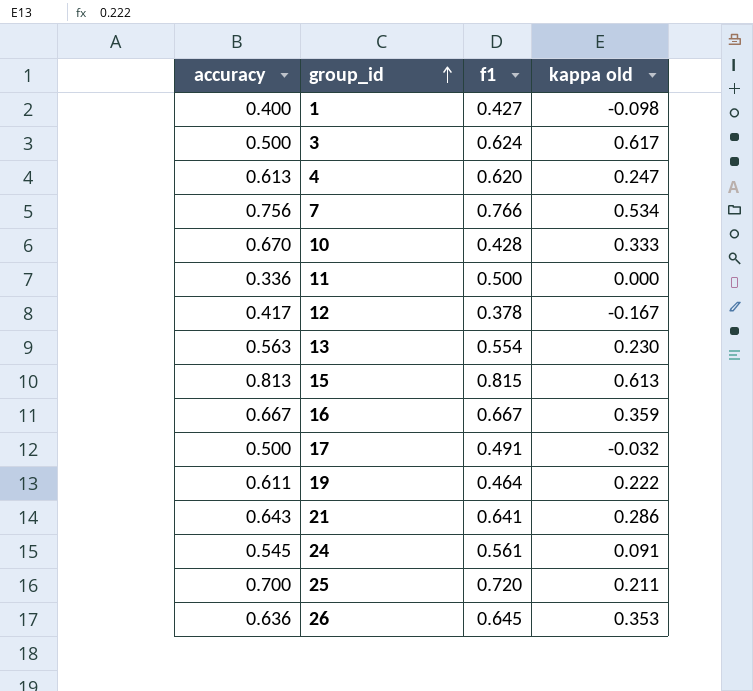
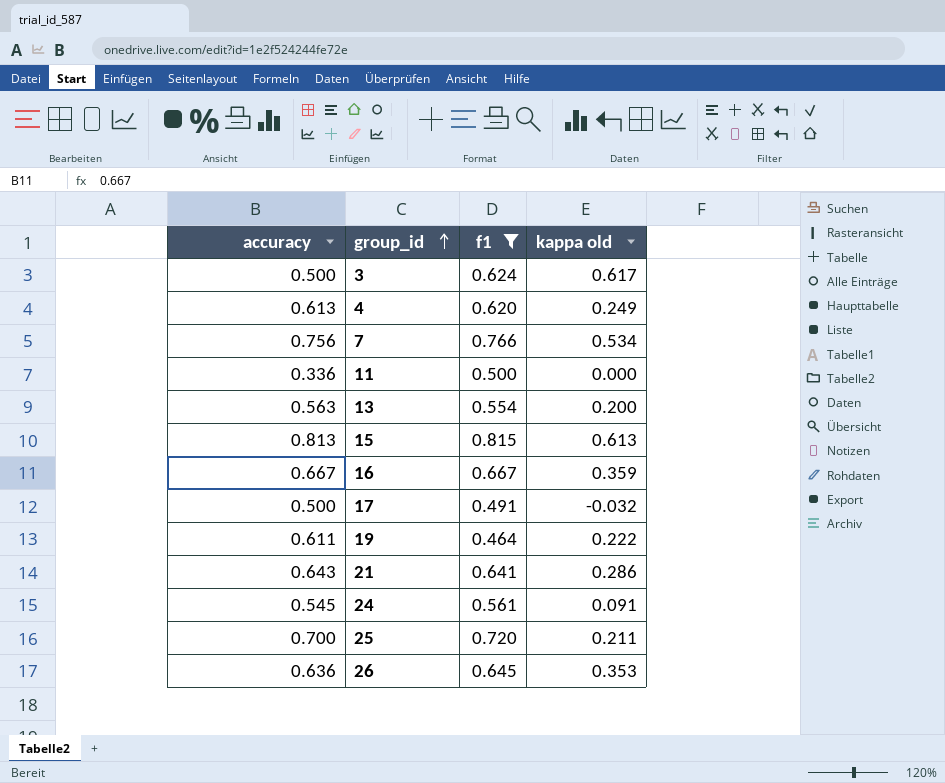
filter: none -> f1 >= 0.464
4 | kappa old: 0.247 -> 0.249
13 | kappa old: 0.230 -> 0.200

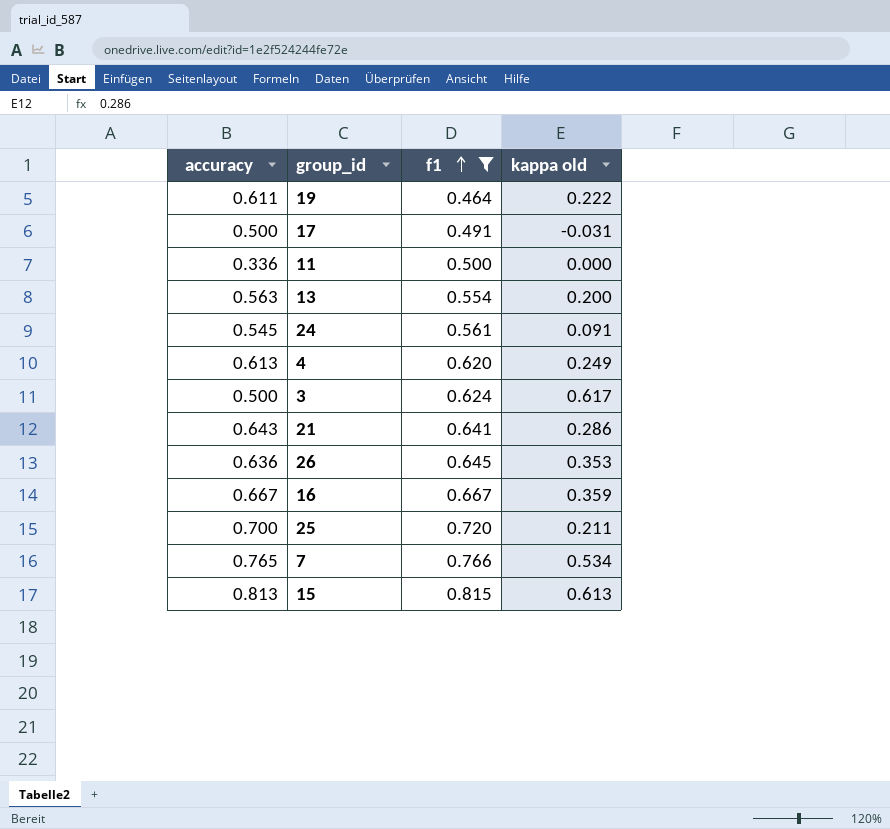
row order: group_id ascending -> f1 ascending
17 | kappa old: -0.032 -> -0.031
7 | accuracy: 0.756 -> 0.765

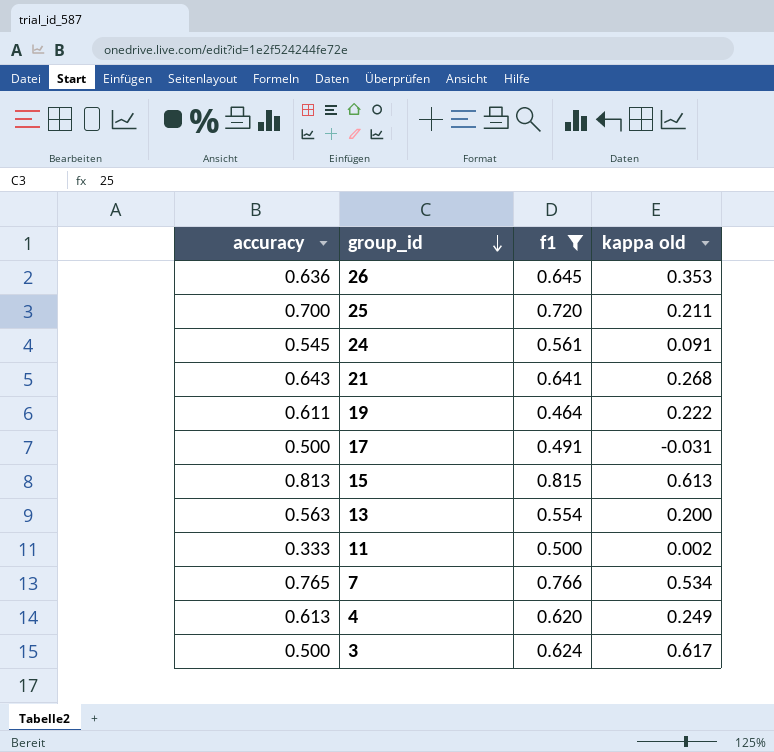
row order: f1 ascending -> group_id descending
row 16: 0.667 | 0.667 | 0.359 -> none
21 | kappa old: 0.286 -> 0.268
11 | accuracy: 0.336 -> 0.333
11 | kappa old: 0.000 -> 0.002

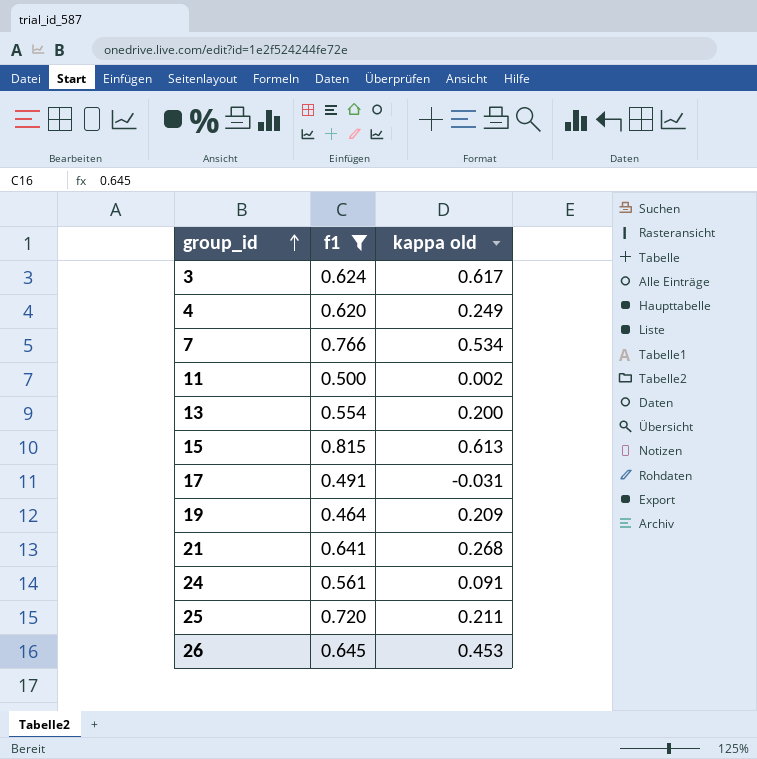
row order: group_id descending -> group_id ascending
column accuracy | position: 1 -> none
19 | kappa old: 0.222 -> 0.209
26 | kappa old: 0.353 -> 0.453

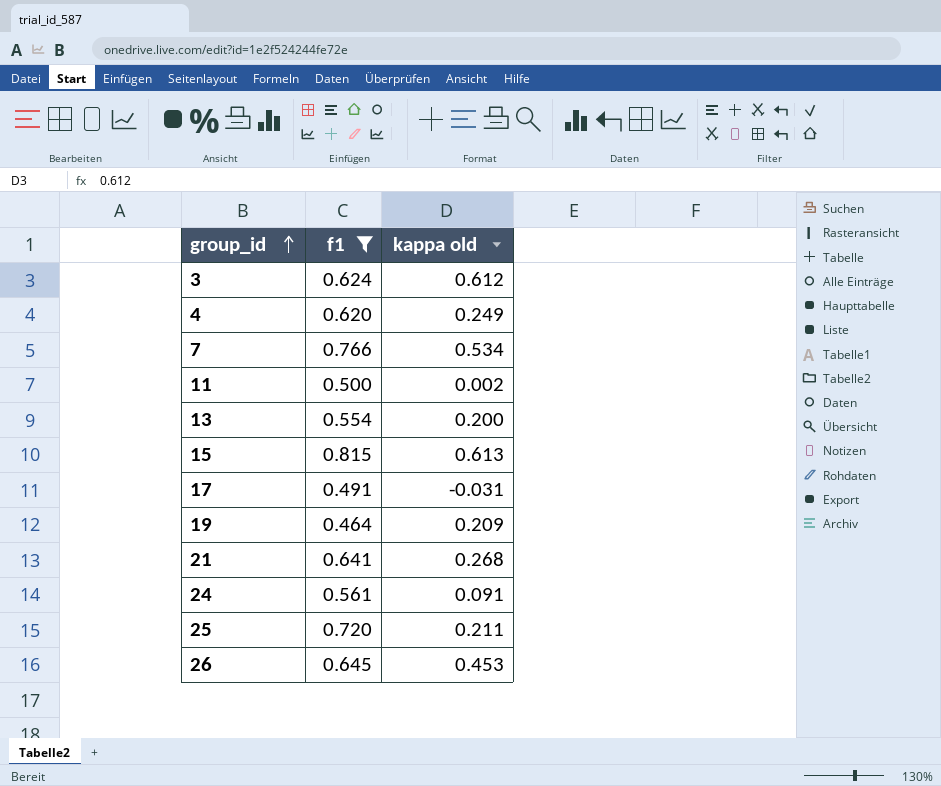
3 | kappa old: 0.617 -> 0.612

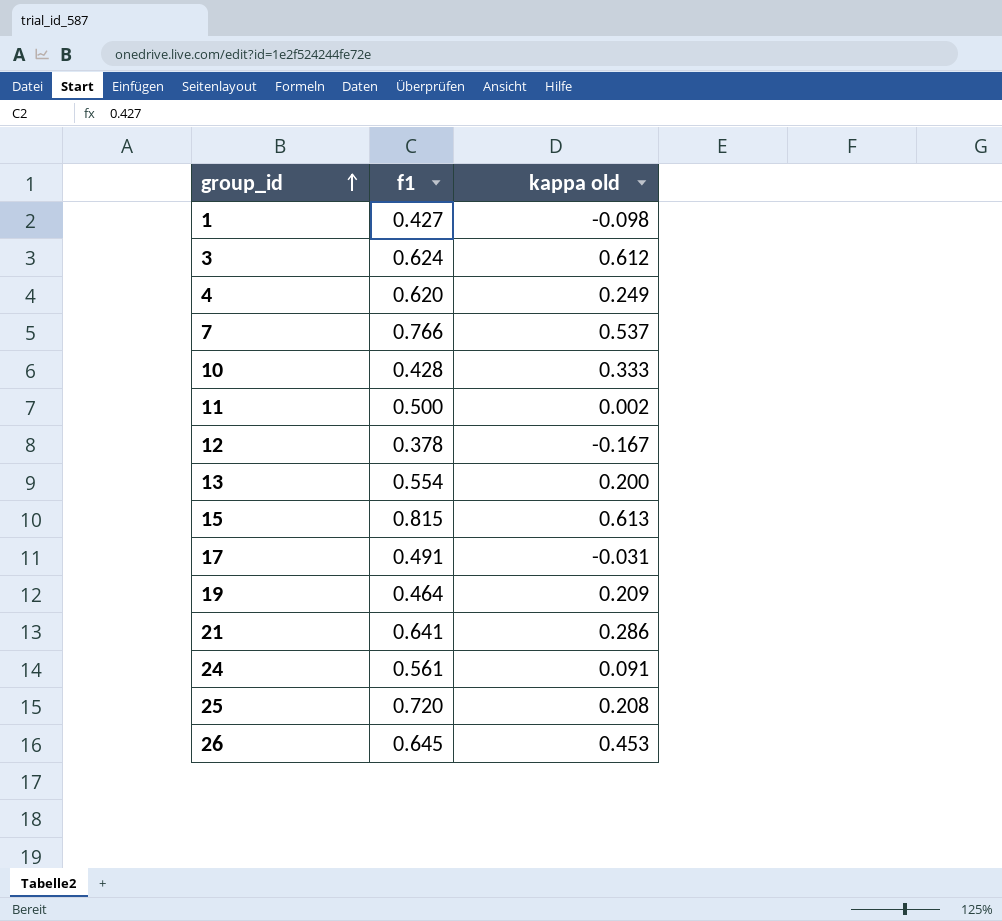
filter: f1 >= 0.464 -> none
7 | kappa old: 0.534 -> 0.537
21 | kappa old: 0.268 -> 0.286
25 | kappa old: 0.211 -> 0.208

